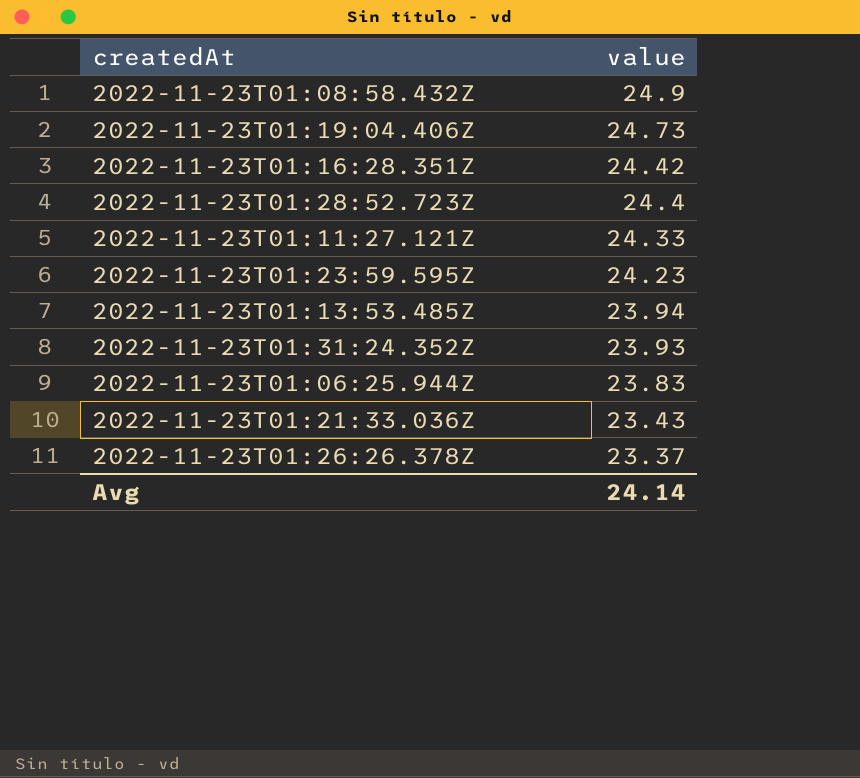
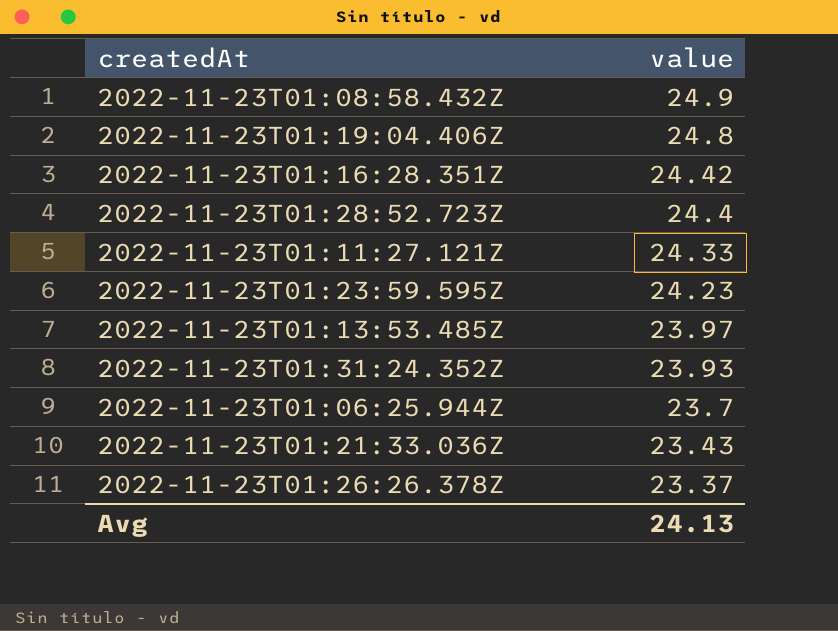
2022-11-23T01:19:04.406Z | value: 24.73 -> 24.8
2022-11-23T01:13:53.485Z | value: 23.94 -> 23.97
2022-11-23T01:06:25.944Z | value: 23.83 -> 23.7
Avg | value: 24.14 -> 24.13

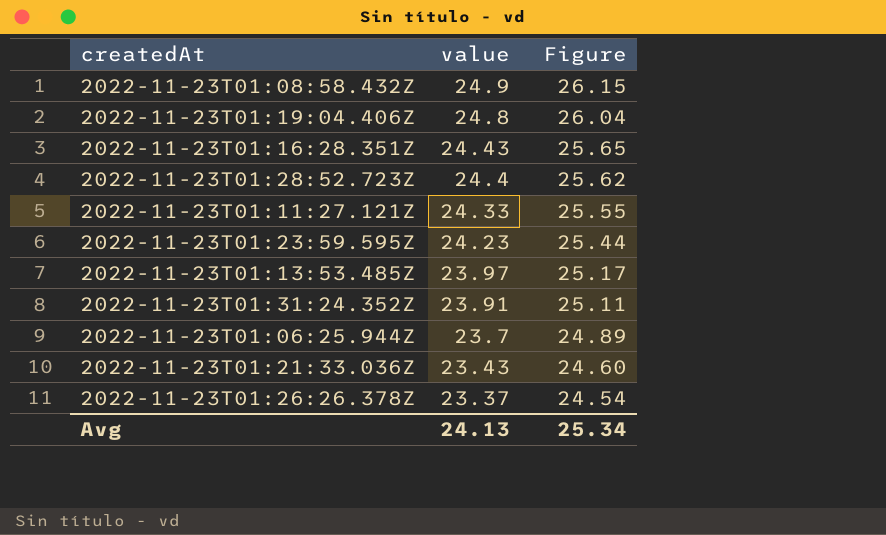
column Figure | formula: none -> [value] * 1.05
2022-11-23T01:16:28.351Z | value: 24.42 -> 24.43
2022-11-23T01:31:24.352Z | value: 23.93 -> 23.91

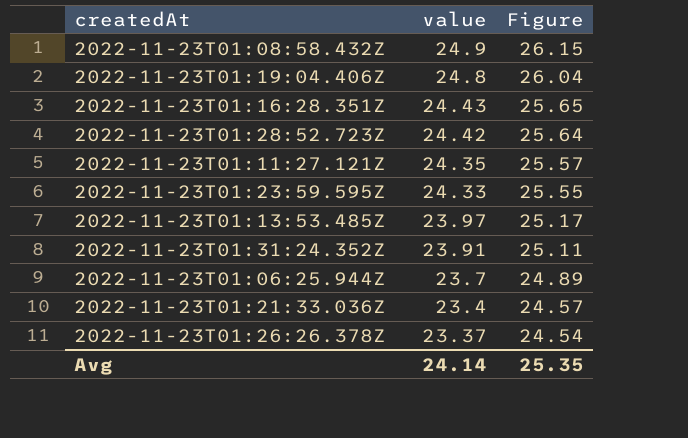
2022-11-23T01:28:52.723Z | value: 24.4 -> 24.42
2022-11-23T01:28:52.723Z | Figure: 25.62 -> 25.64
2022-11-23T01:11:27.121Z | value: 24.33 -> 24.35
2022-11-23T01:11:27.121Z | Figure: 25.55 -> 25.57
2022-11-23T01:23:59.595Z | value: 24.23 -> 24.33
2022-11-23T01:23:59.595Z | Figure: 25.44 -> 25.55
2022-11-23T01:21:33.036Z | value: 23.43 -> 23.4
2022-11-23T01:21:33.036Z | Figure: 24.60 -> 24.57
Avg | value: 24.13 -> 24.14
Avg | Figure: 25.34 -> 25.35

